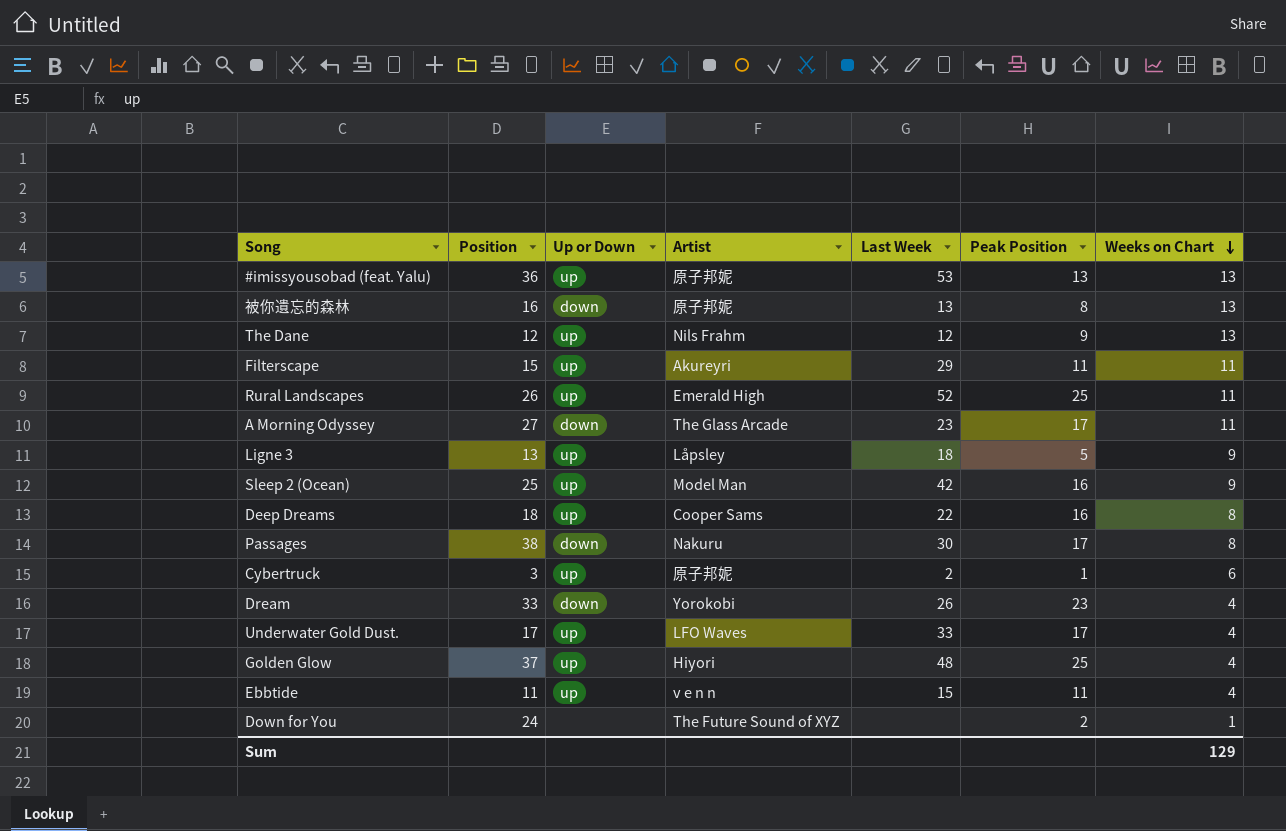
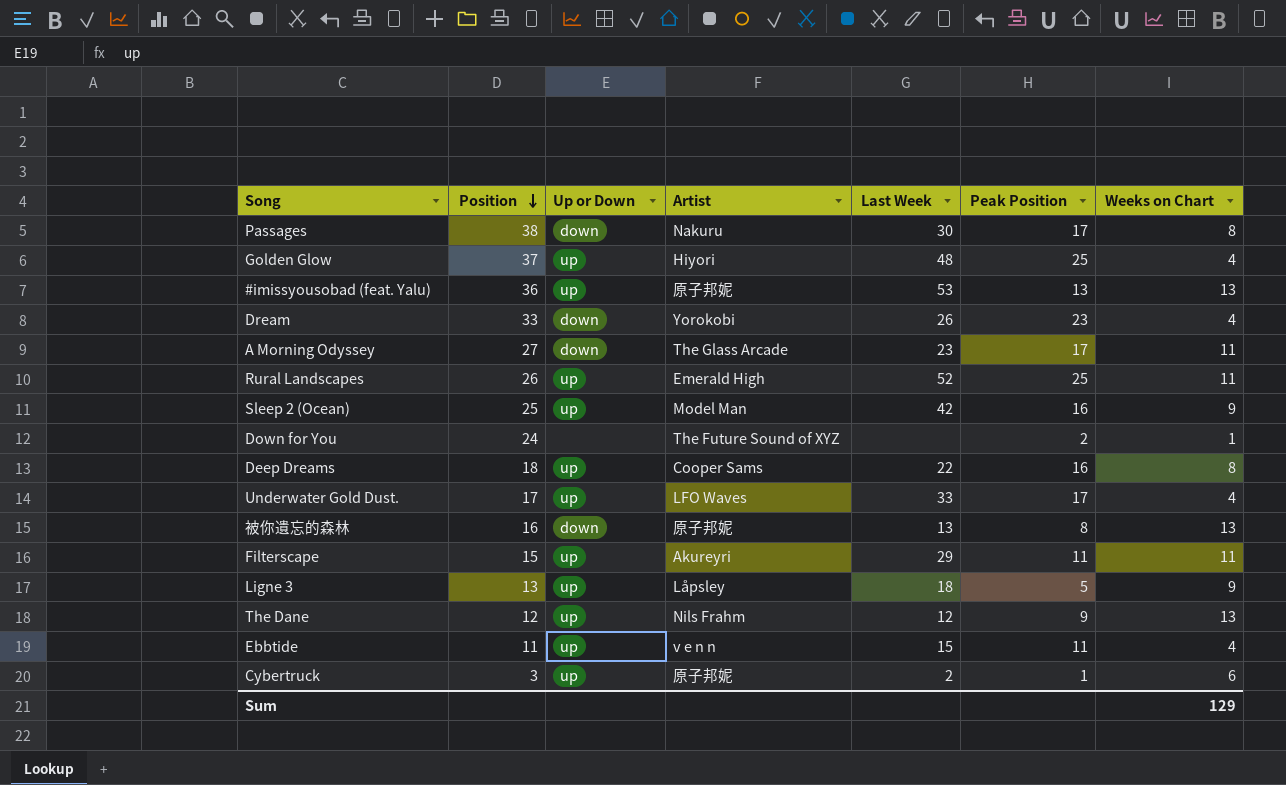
row order: Weeks on Chart descending -> Position descending

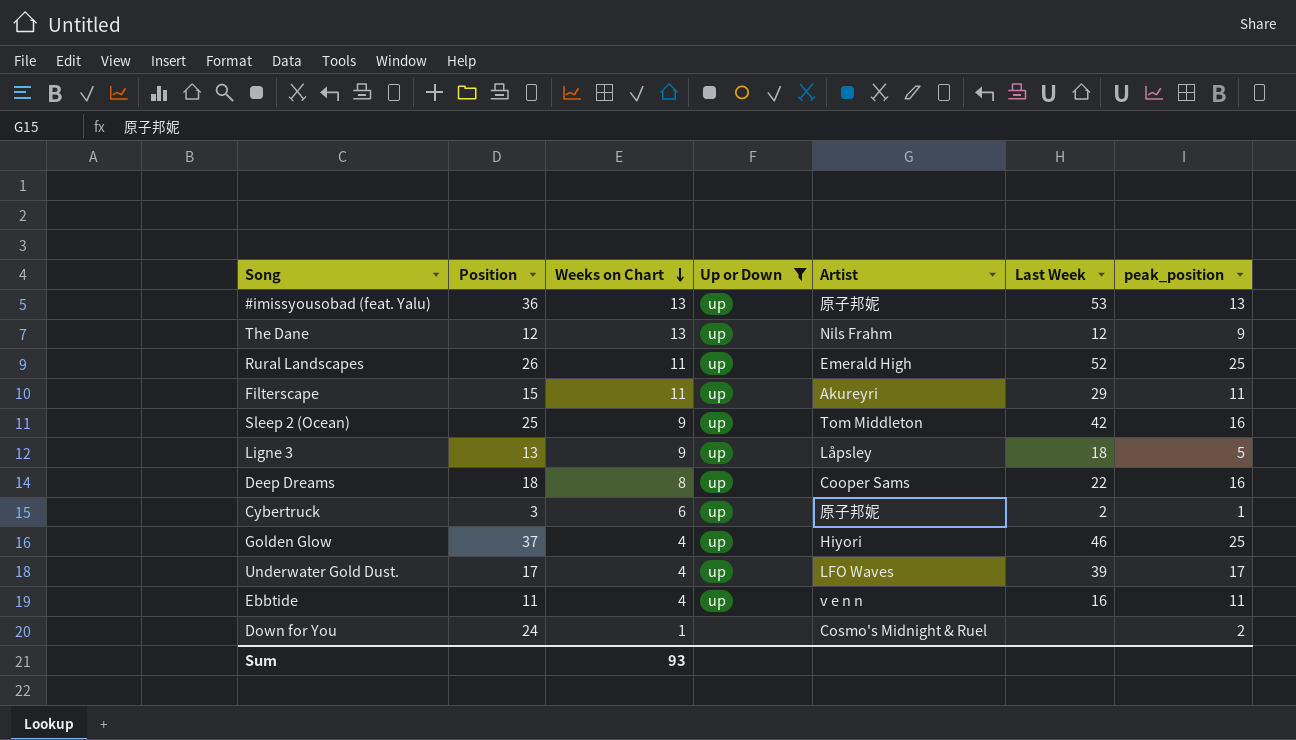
filter: none -> Up or Down != down
row order: Position descending -> Weeks on Chart descending
column Weeks on Chart | position: 7 -> 3
column name: Peak Position -> peak_position
Sleep 2 (Ocean) | Artist: Model Man -> Tom Middleton
Golden Glow | Last Week: 48 -> 46
Underwater Gold Dust. | Last Week: 33 -> 39
Ebbtide | Last Week: 15 -> 16
Down for You | Artist: The Future Sound of XYZ -> Cosmo's Midnight & Ruel
Sum | Weeks on Chart: 129 -> 93

